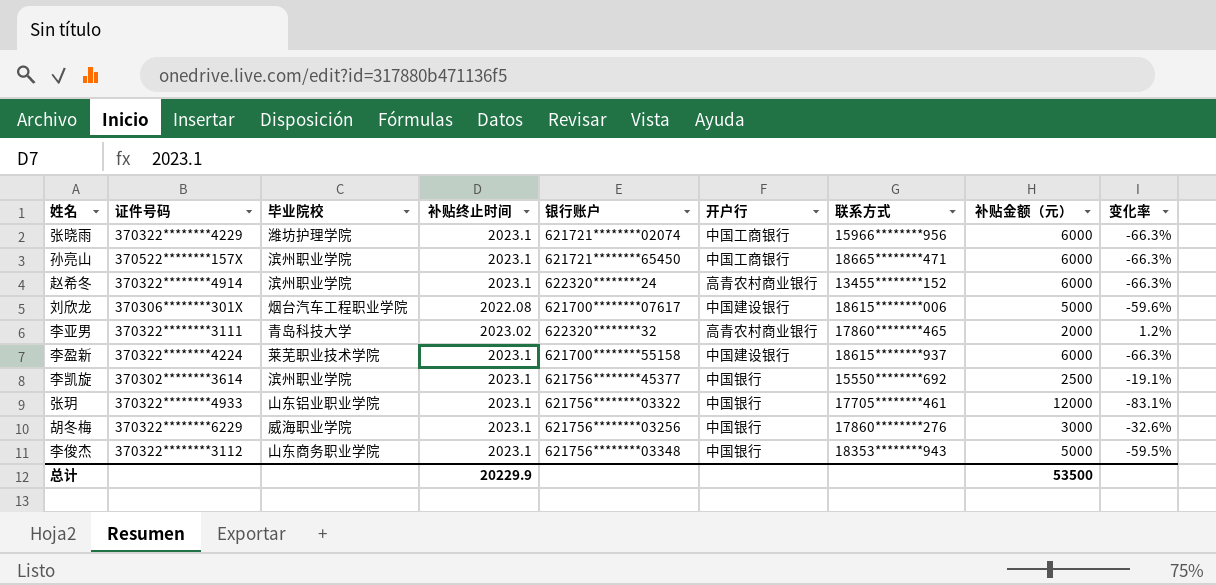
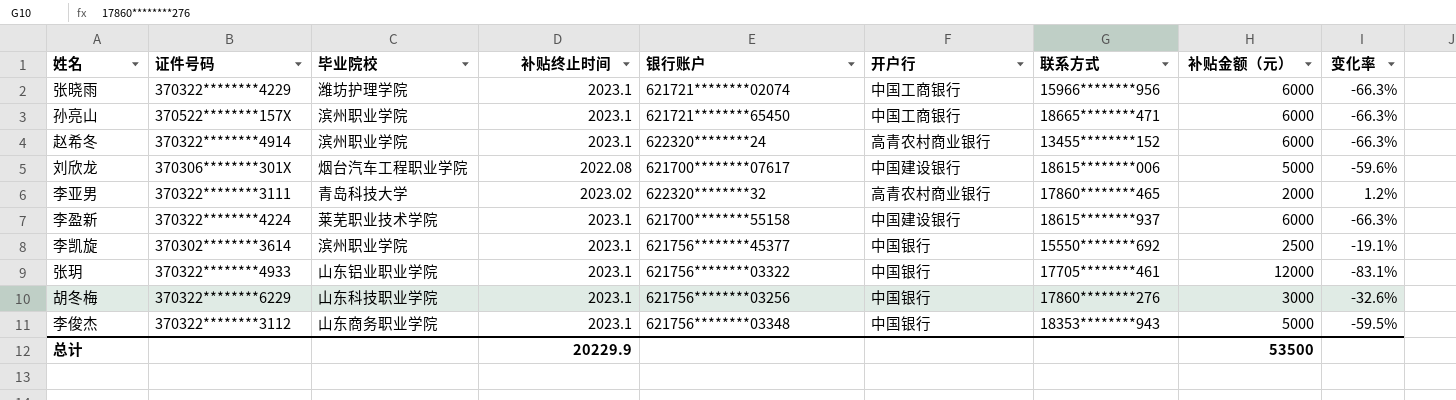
胡冬梅 | 毕业院校: 威海职业学院 -> 山东科技职业学院

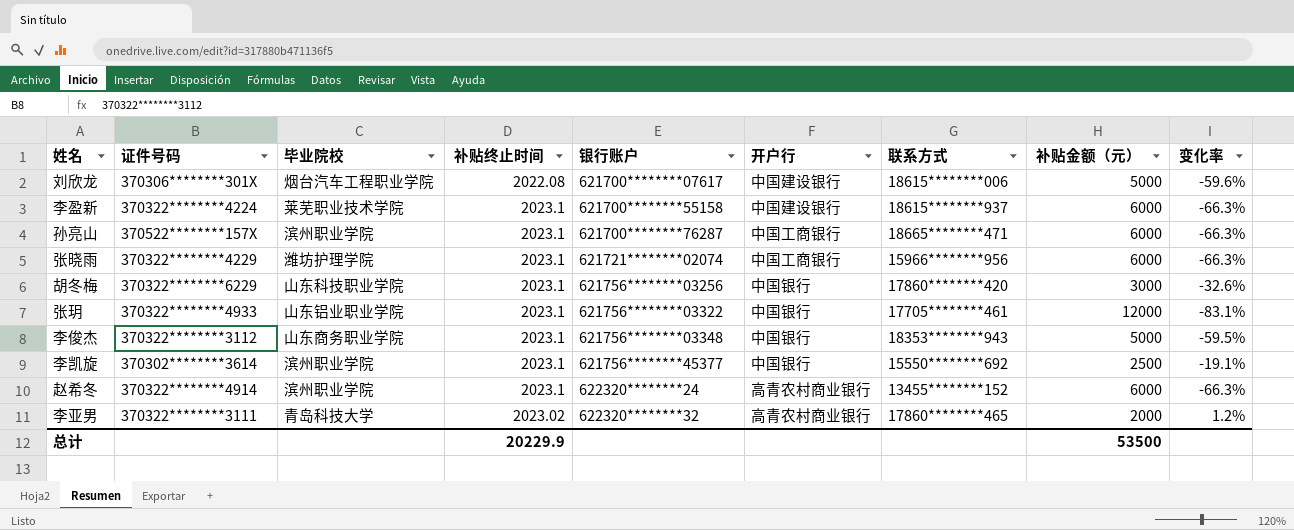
row order: none -> 银行账户 ascending
孙亮山 | 银行账户: 621721********65450 -> 621700********76287
胡冬梅 | 联系方式: 17860********276 -> 17860********420

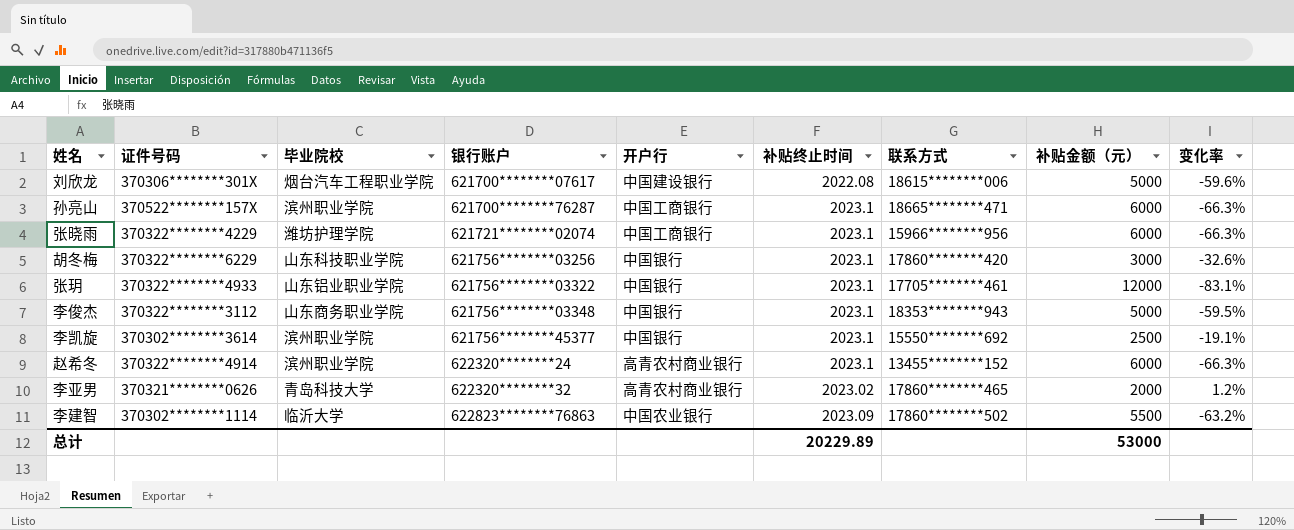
column 补贴终止时间 | position: 4 -> 6
row 李盈新: 370322********4224 | 莱芜职业技术学院 | 2023.1 | 621700********55158 | 中国建设银行 | 18615********937 | 6000 | -66.3% -> none
李亚男 | 证件号码: 370322********3111 -> 370321********0626
row 李建智: none -> 370302********1114 | 临沂大学 | 622823********76863 | 中国农业银行 | 2023.09 | 17860********502 | 5500 | -63.2%
总计 | 补贴终止时间: 20229.9 -> 20229.89
总计 | 补贴金额（元）: 53500 -> 53000

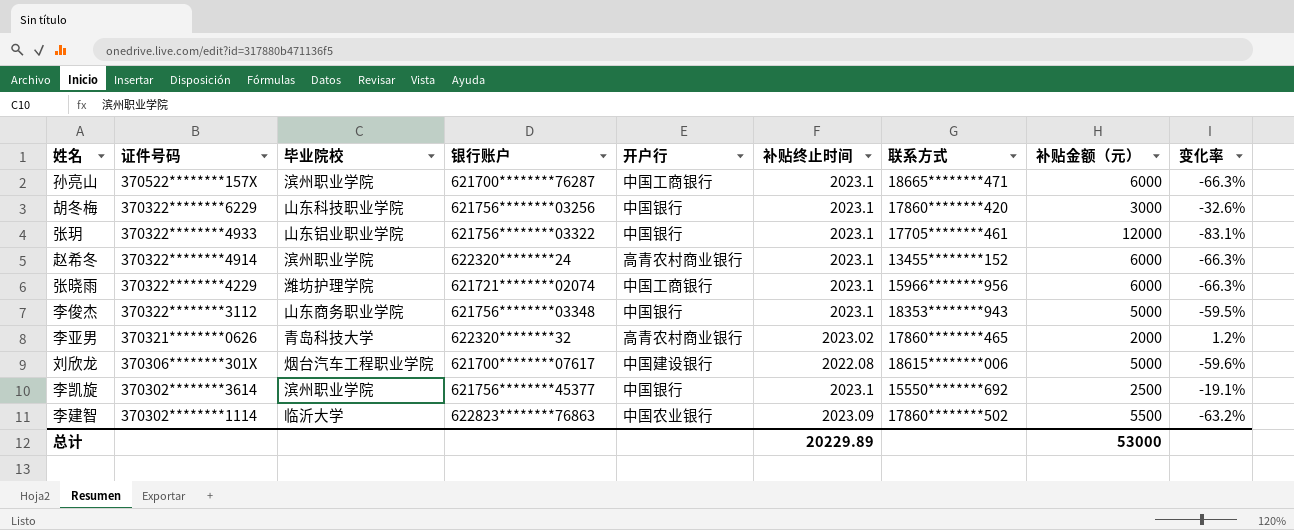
row order: 银行账户 ascending -> 证件号码 descending

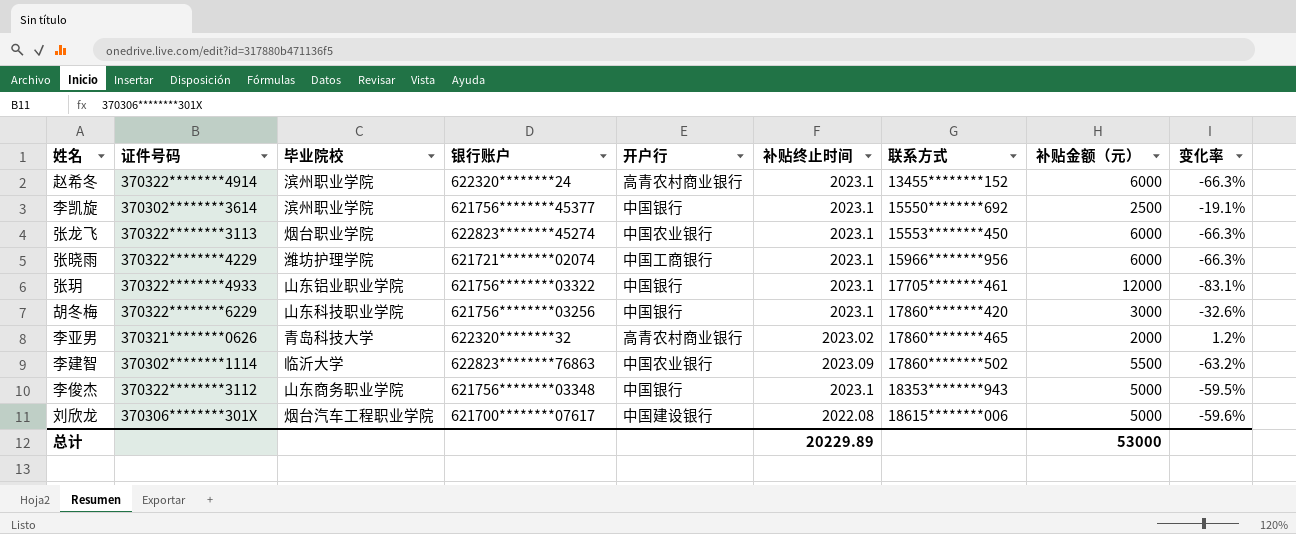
row order: 证件号码 descending -> 联系方式 ascending
row 孙亮山: 370522********157X | 滨州职业学院 | 621700********76287 | 中国工商银行 | 2023.1 | 18665********471 | 6000 | -66.3% -> none
row 张龙飞: none -> 370322********3113 | 烟台职业学院 | 622823********45274 | 中国农业银行 | 2023.1 | 15553********450 | 6000 | -66.3%

